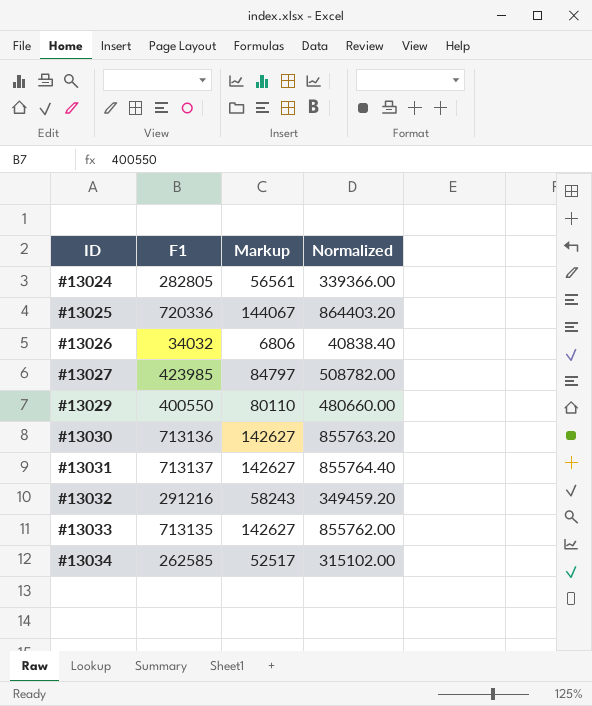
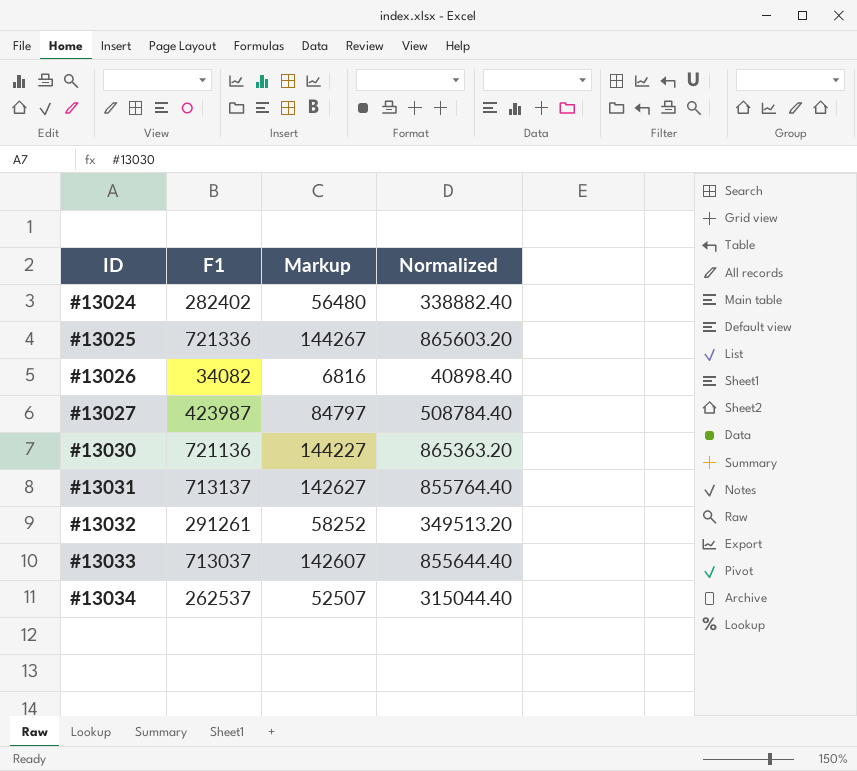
row #13029: 400550 | 80110 | 480660.00 -> none
#13024 | F1: 282805 -> 282402
#13024 | Markup: 56561 -> 56480
#13024 | Normalized: 339366.00 -> 338882.40
#13025 | F1: 720336 -> 721336
#13025 | Markup: 144067 -> 144267
#13025 | Normalized: 864403.20 -> 865603.20
#13026 | F1: 34032 -> 34082
#13026 | Markup: 6806 -> 6816
#13026 | Normalized: 40838.40 -> 40898.40
#13027 | F1: 423985 -> 423987
#13027 | Normalized: 508782.00 -> 508784.40
#13030 | F1: 713136 -> 721136
#13030 | Markup: 142627 -> 144227
#13030 | Normalized: 855763.20 -> 865363.20
#13032 | F1: 291216 -> 291261
#13032 | Markup: 58243 -> 58252
#13032 | Normalized: 349459.20 -> 349513.20
#13033 | F1: 713135 -> 713037
#13033 | Markup: 142627 -> 142607
#13033 | Normalized: 855762.00 -> 855644.40
#13034 | F1: 262585 -> 262537
#13034 | Markup: 52517 -> 52507
#13034 | Normalized: 315102.00 -> 315044.40

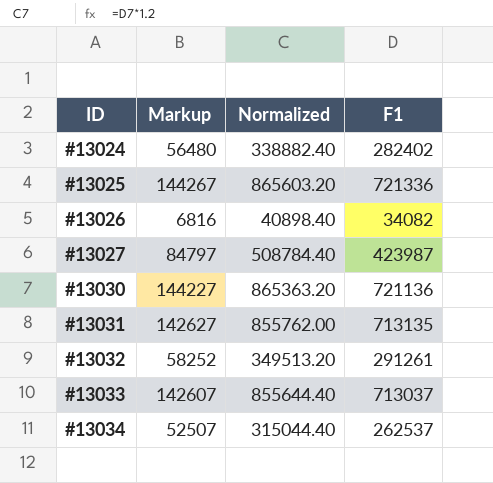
column F1 | position: 2 -> 4
#13031 | Normalized: 855764.40 -> 855762.00
#13031 | F1: 713137 -> 713135

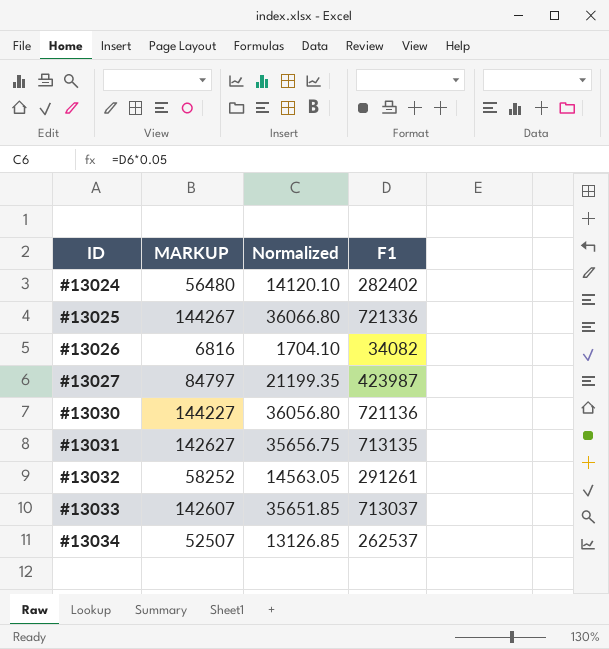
column name: Markup -> MARKUP
column Normalized | formula: [F1] * 1.2 -> [F1] * 0.05

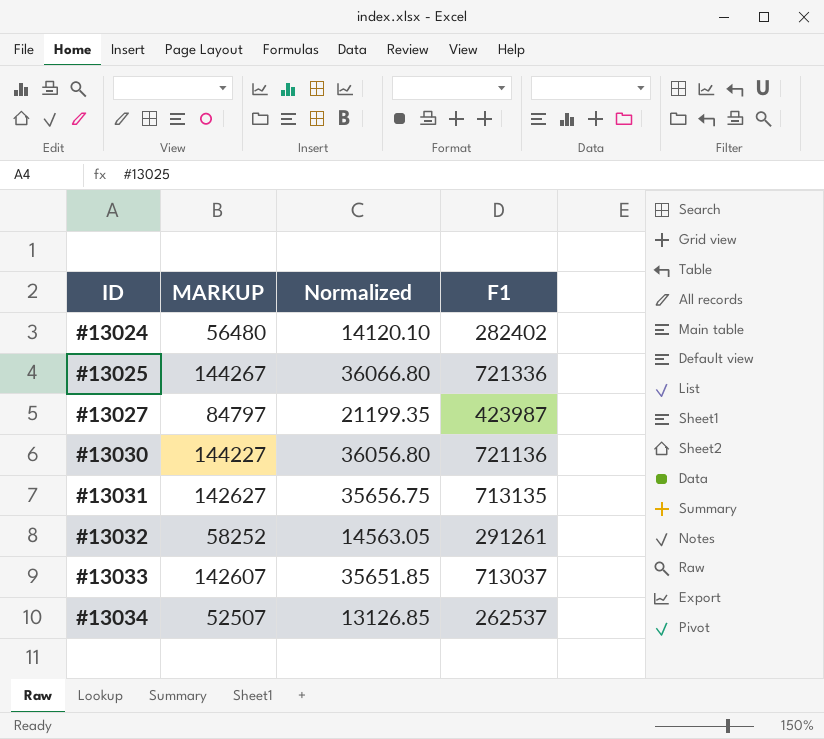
row #13026: 6816 | 1704.10 | 34082 -> none

